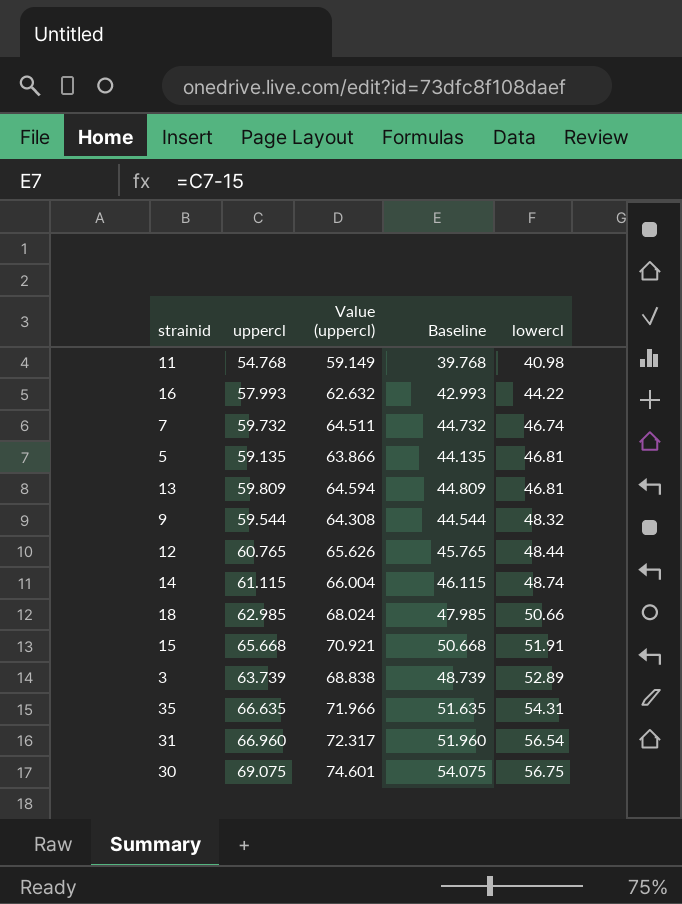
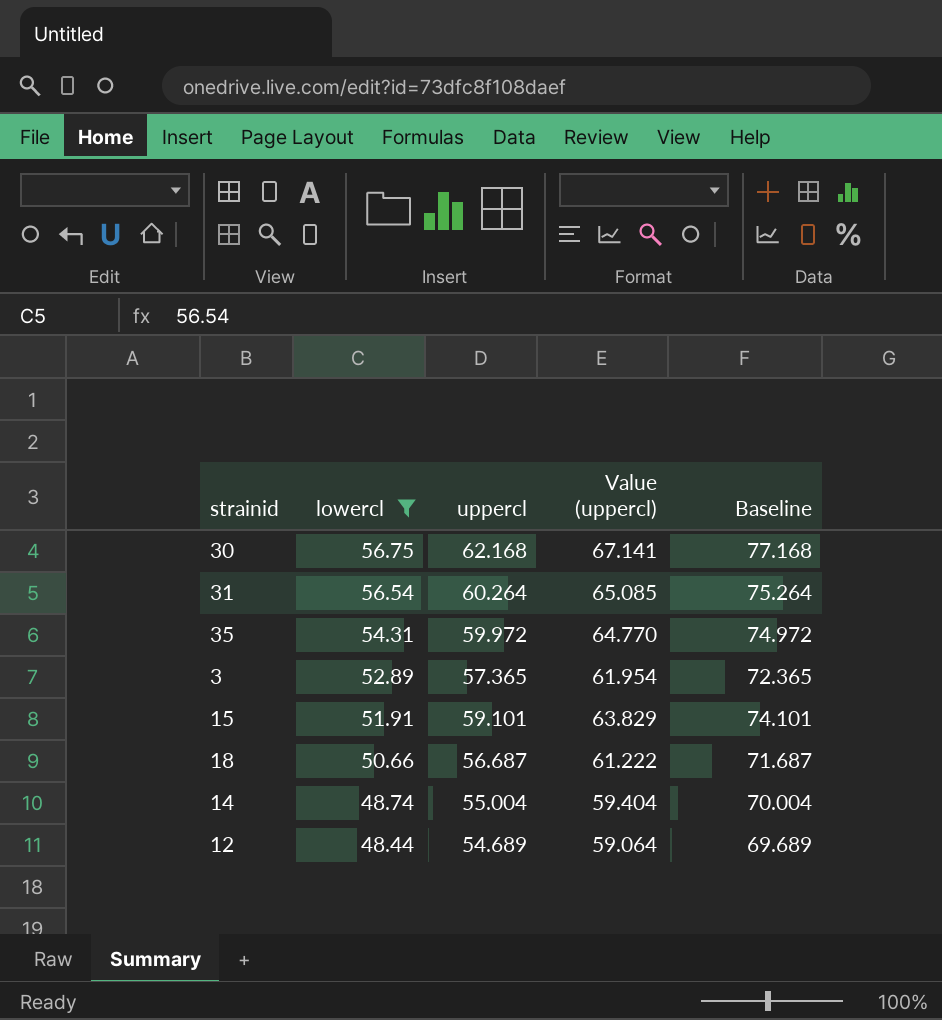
filter: none -> lowercl >= 48.44
row order: lowercl ascending -> lowercl descending
column lowercl | position: 5 -> 2
column Baseline | formula: [uppercl] - 15 -> [uppercl] + 15
30 | uppercl: 69.075 -> 62.168
30 | Value (uppercl): 74.601 -> 67.141
31 | uppercl: 66.960 -> 60.264
31 | Value (uppercl): 72.317 -> 65.085
35 | uppercl: 66.635 -> 59.972
35 | Value (uppercl): 71.966 -> 64.770
3 | uppercl: 63.739 -> 57.365
3 | Value (uppercl): 68.838 -> 61.954
15 | uppercl: 65.668 -> 59.101
15 | Value (uppercl): 70.921 -> 63.829
18 | uppercl: 62.985 -> 56.687
18 | Value (uppercl): 68.024 -> 61.222
14 | uppercl: 61.115 -> 55.004
14 | Value (uppercl): 66.004 -> 59.404
12 | uppercl: 60.765 -> 54.689
12 | Value (uppercl): 65.626 -> 59.064

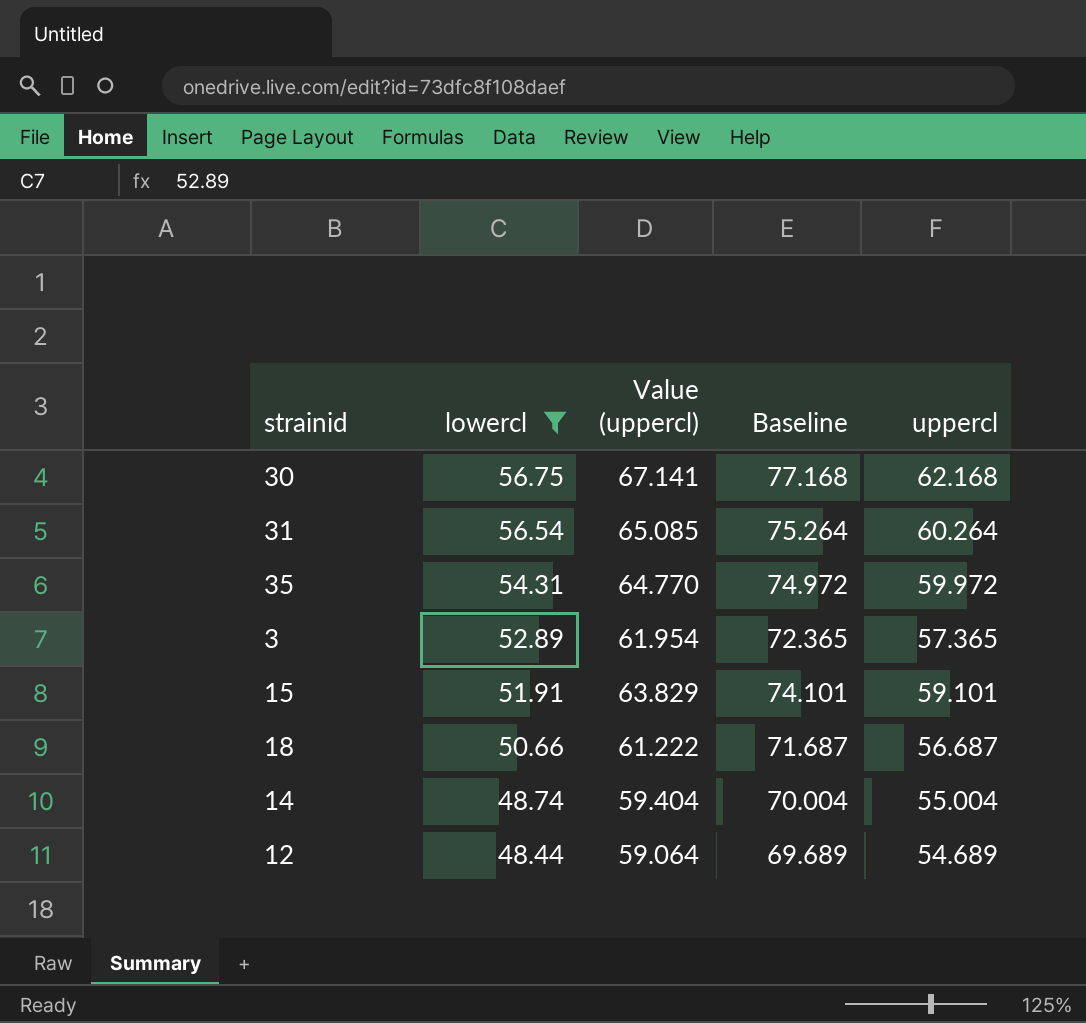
column uppercl | position: 3 -> 5

